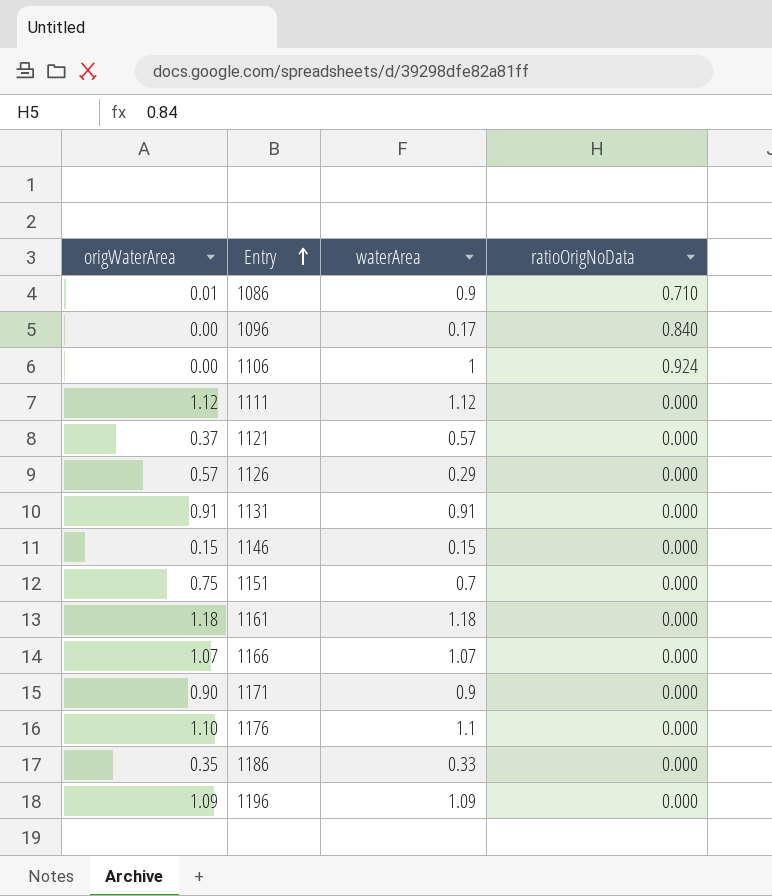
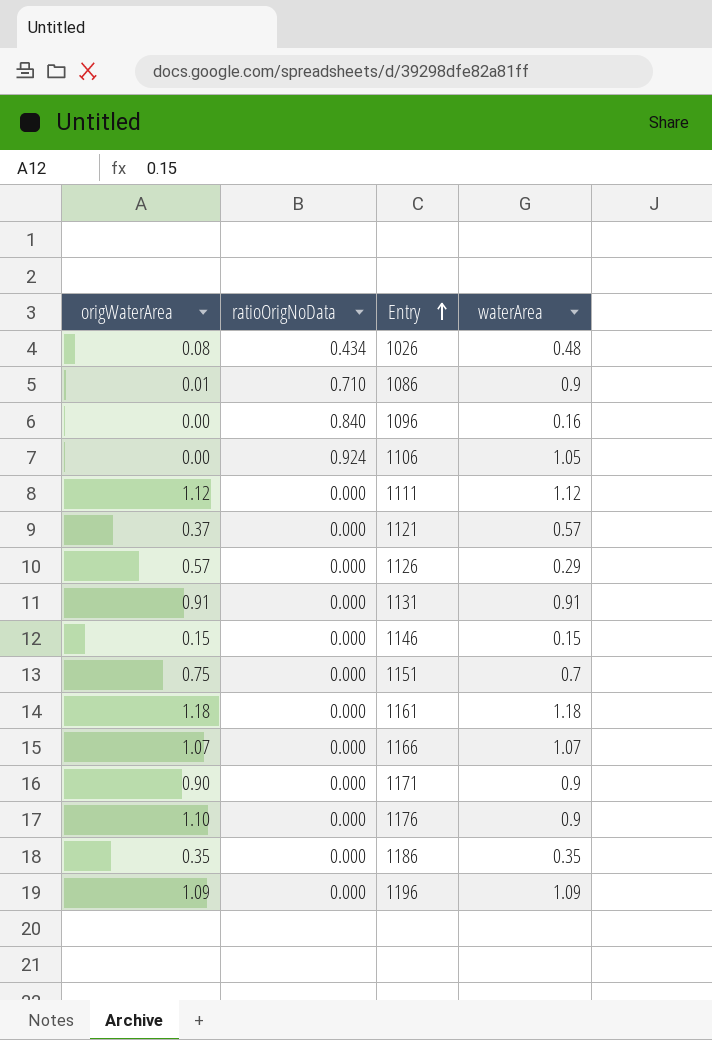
column ratioOrigNoData | position: 4 -> 2
row 1026: none -> 0.08 | 0.434 | 0.48
1096 | waterArea: 0.17 -> 0.16
1106 | waterArea: 1 -> 1.05
1176 | waterArea: 1.1 -> 0.9
1186 | waterArea: 0.33 -> 0.35

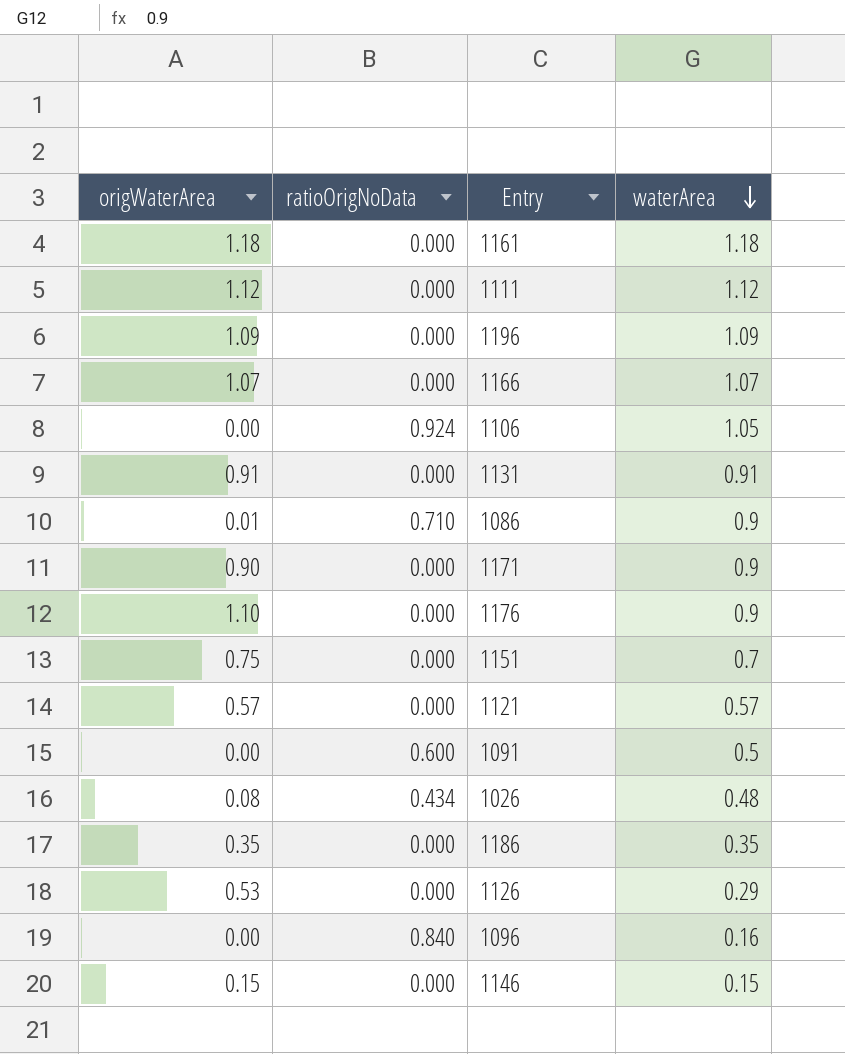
row order: Entry ascending -> waterArea descending
1121 | origWaterArea: 0.37 -> 0.57
row 1091: none -> 0.00 | 0.600 | 0.5
1126 | origWaterArea: 0.57 -> 0.53

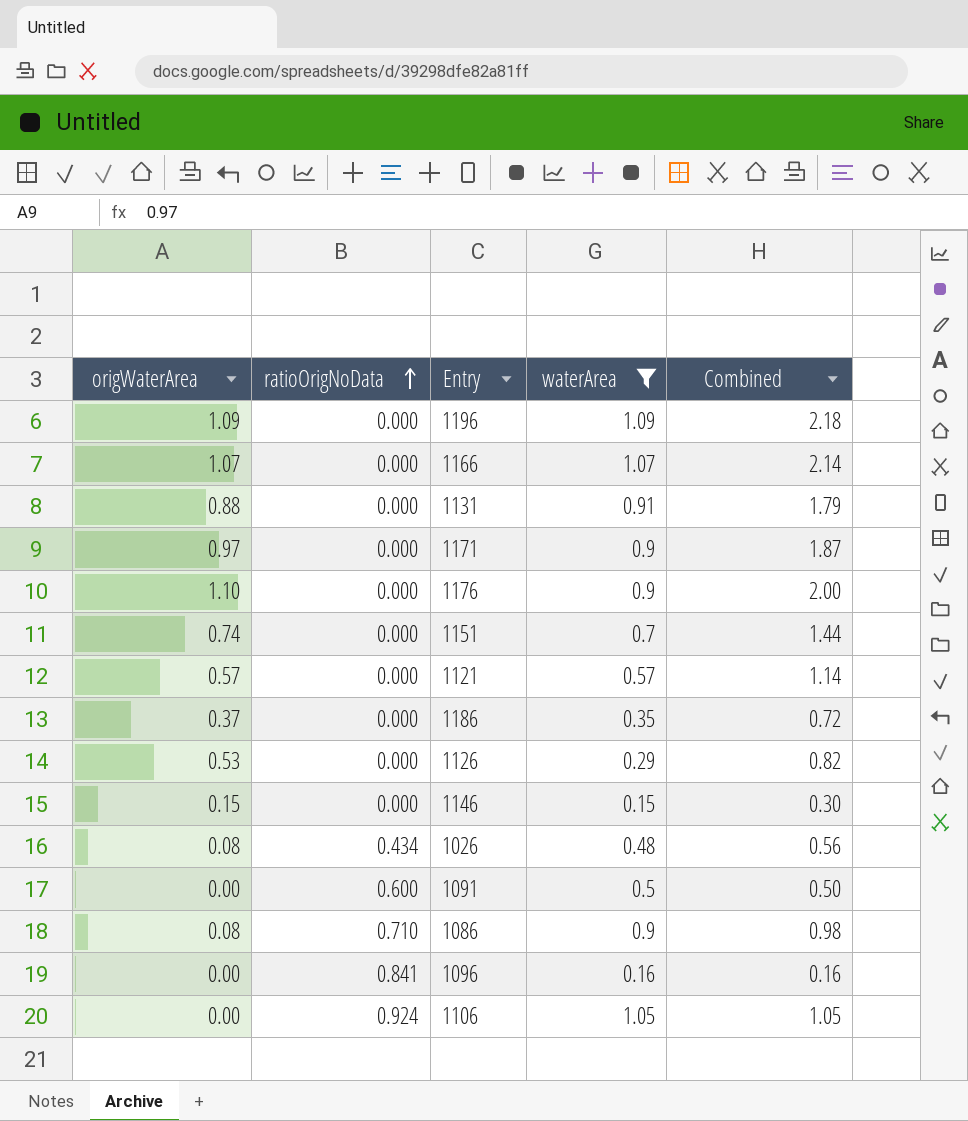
filter: none -> waterArea <= 1.09
row order: waterArea descending -> ratioOrigNoData ascending
column Combined | formula: none -> [origWaterArea] + [waterArea]
1131 | origWaterArea: 0.91 -> 0.88
1171 | origWaterArea: 0.90 -> 0.97
1151 | origWaterArea: 0.75 -> 0.74
1186 | origWaterArea: 0.35 -> 0.37
1086 | origWaterArea: 0.01 -> 0.08
1096 | ratioOrigNoData: 0.840 -> 0.841

